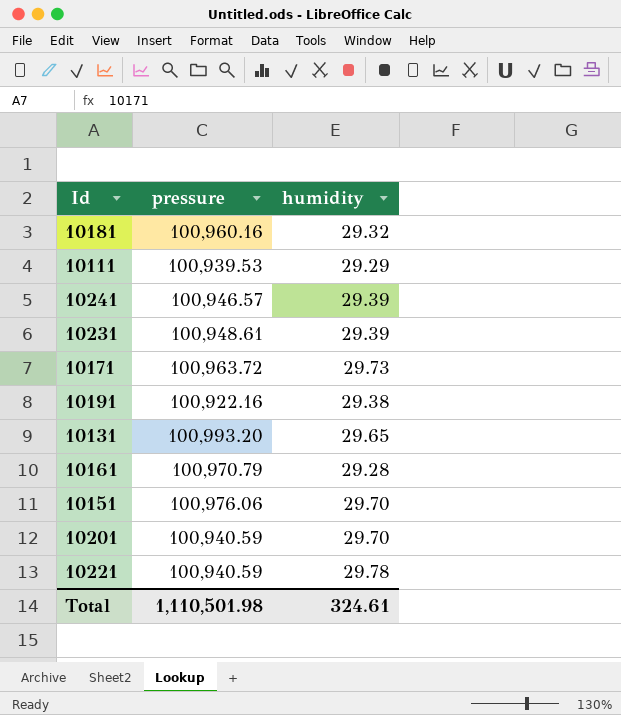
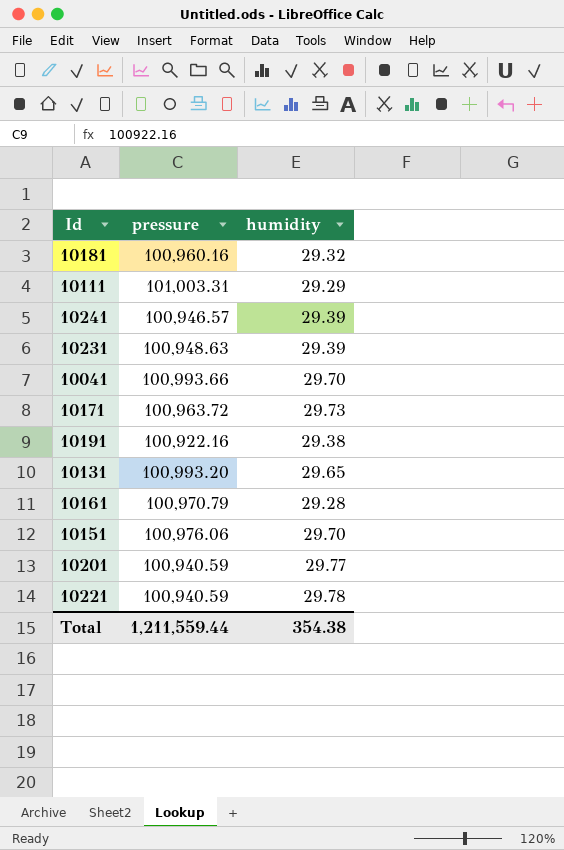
10111 | pressure: 100,939.53 -> 101,003.31
10231 | pressure: 100,948.61 -> 100,948.63
row 10041: none -> 100,993.66 | 29.70
10201 | humidity: 29.70 -> 29.77
Total | pressure: 1,110,501.98 -> 1,211,559.44
Total | humidity: 324.61 -> 354.38

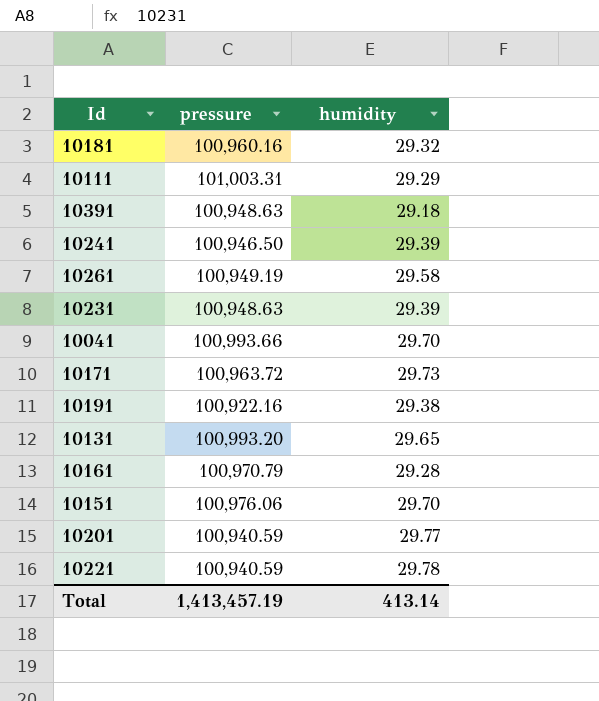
row 10391: none -> 100,948.63 | 29.18
10241 | pressure: 100,946.57 -> 100,946.50
row 10261: none -> 100,949.19 | 29.58
Total | pressure: 1,211,559.44 -> 1,413,457.19
Total | humidity: 354.38 -> 413.14

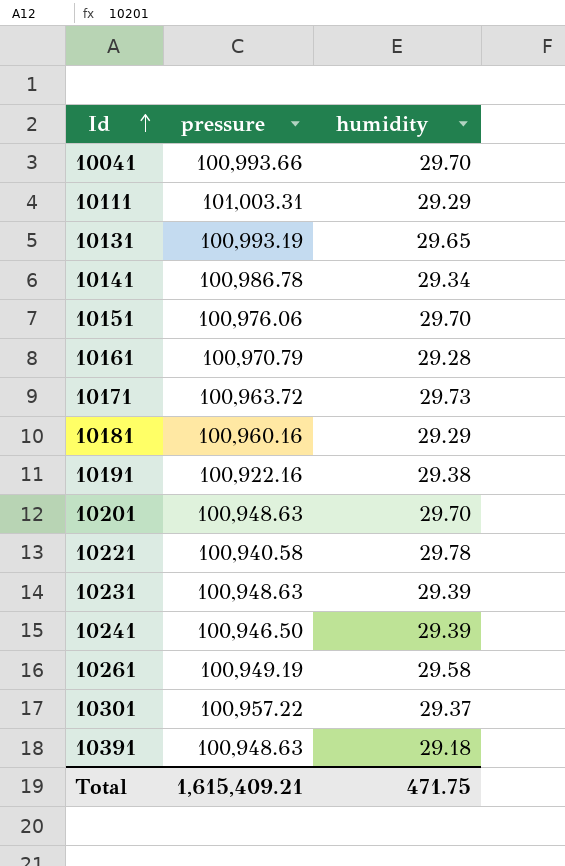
row order: none -> Id ascending
10131 | pressure: 100,993.20 -> 100,993.19
row 10141: none -> 100,986.78 | 29.34
10181 | humidity: 29.32 -> 29.29
10201 | pressure: 100,940.59 -> 100,948.63
10201 | humidity: 29.77 -> 29.70
10221 | pressure: 100,940.59 -> 100,940.58
row 10301: none -> 100,957.22 | 29.37
Total | pressure: 1,413,457.19 -> 1,615,409.21
Total | humidity: 413.14 -> 471.75

